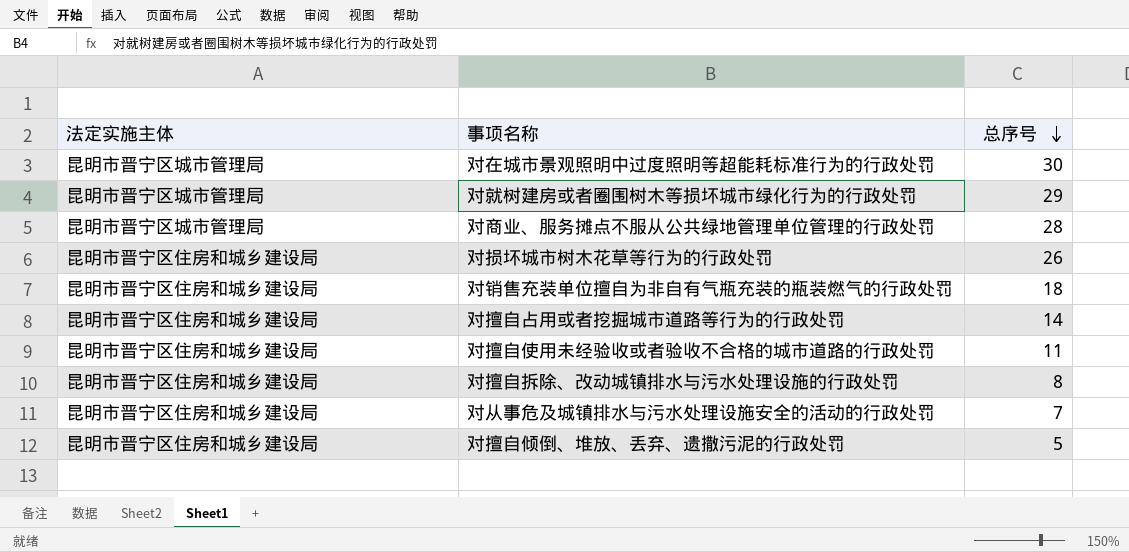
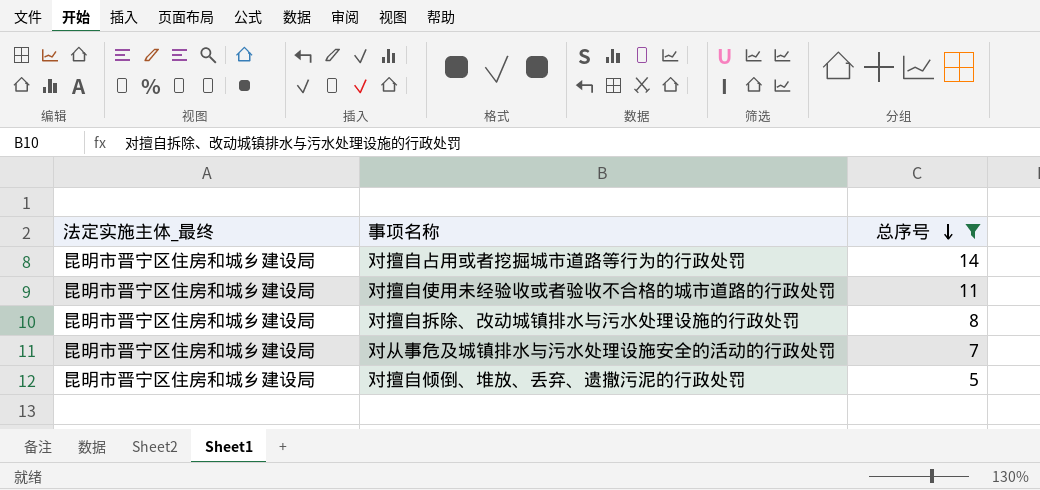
filter: none -> 总序号 <= 14
column name: 法定实施主体 -> 法定实施主体_最终

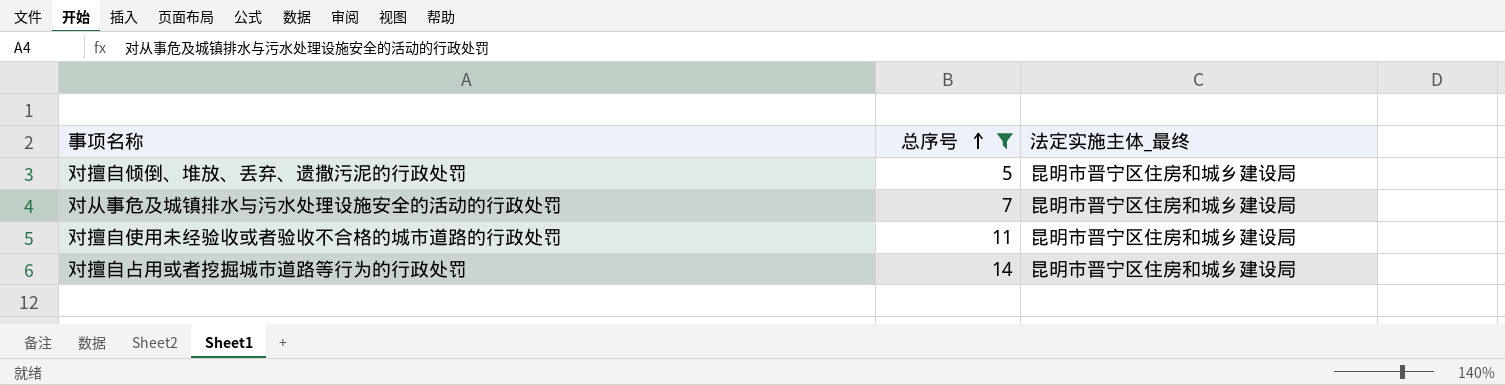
row order: 总序号 descending -> 总序号 ascending
column 法定实施主体_最终 | position: 1 -> 3
row 对擅自拆除、改动城镇排水与污水处理设施的行政处罚: 昆明市晋宁区住房和城乡建设局 | 8 -> none

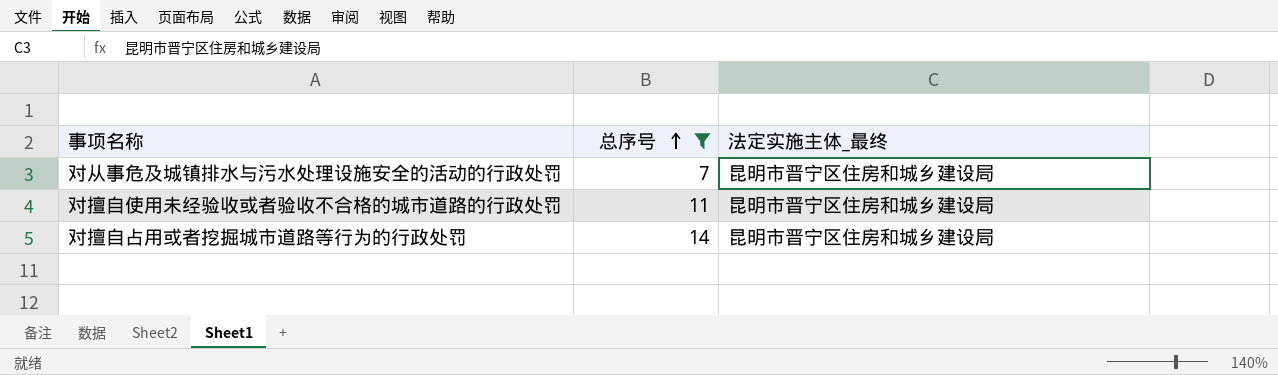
row 对擅自倾倒、堆放、丢弃、遗撒污泥的行政处罚: 5 | 昆明市晋宁区住房和城乡建设局 -> none

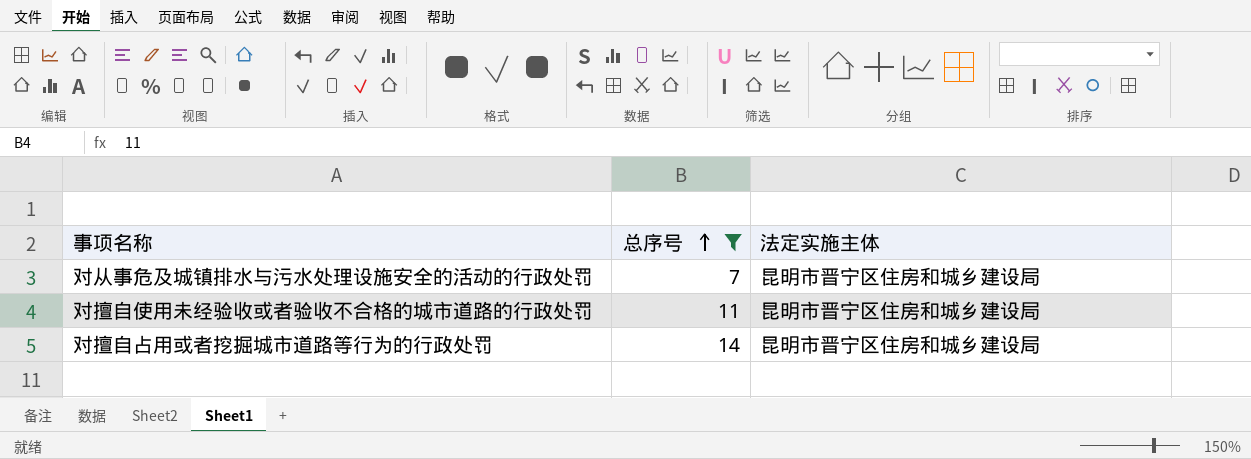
column name: 法定实施主体_最终 -> 法定实施主体

